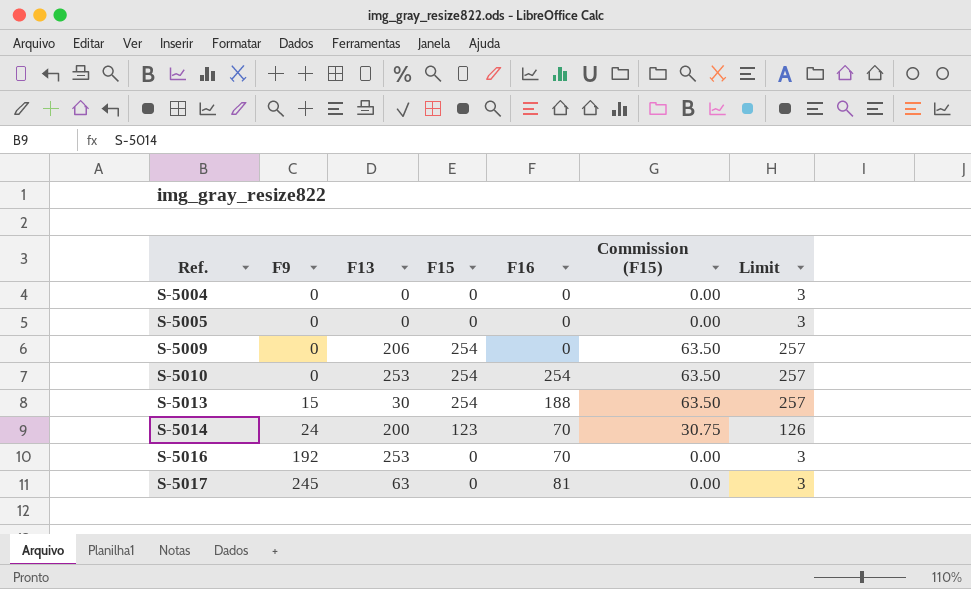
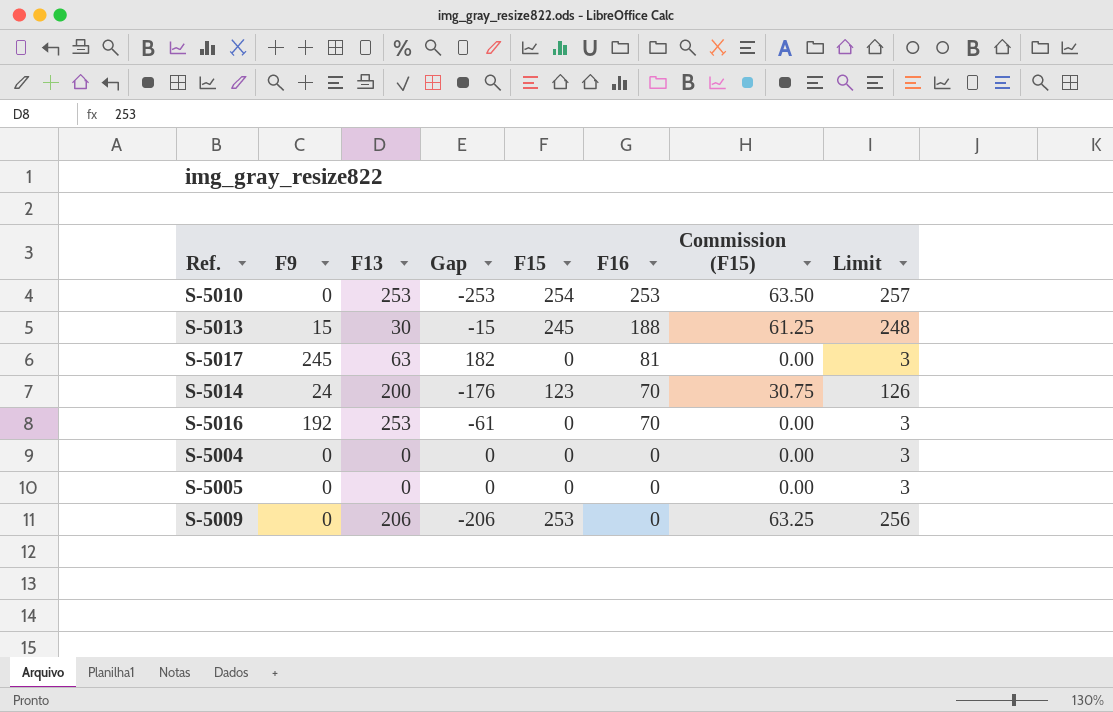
row order: Ref. ascending -> F16 descending
column Gap | formula: none -> [F9] - [F13]
S-5010 | F16: 254 -> 253
S-5013 | F15: 254 -> 245
S-5013 | Commission (F15): 63.50 -> 61.25
S-5013 | Limit: 257 -> 248
S-5009 | F15: 254 -> 253
S-5009 | Commission (F15): 63.50 -> 63.25
S-5009 | Limit: 257 -> 256

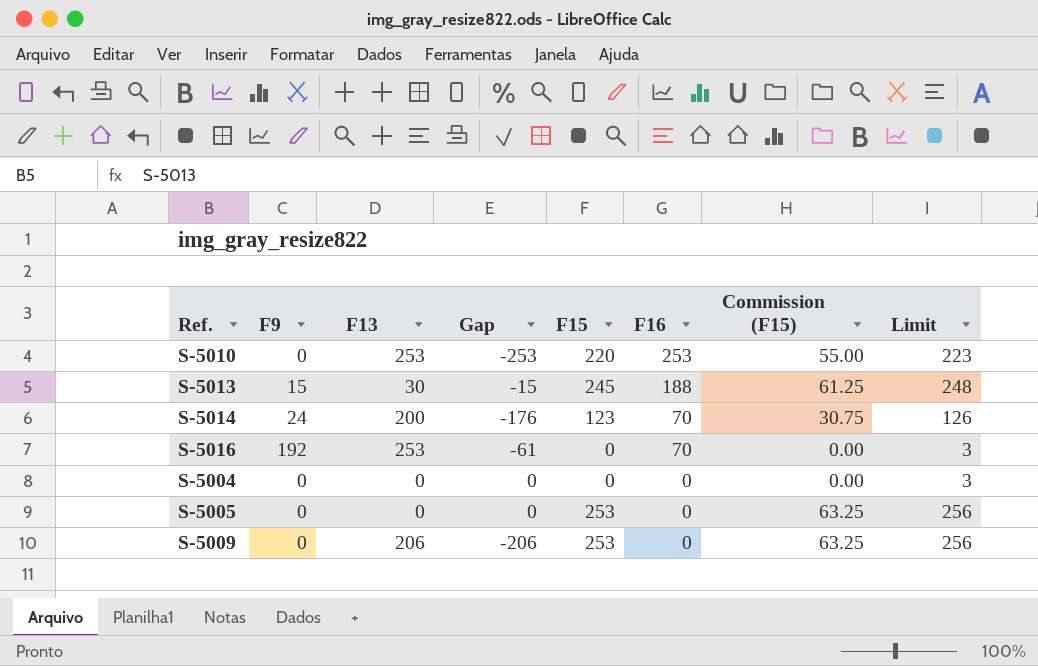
row S-5017: 245 | 63 | 182 | 0 | 81 | 0.00 | 3 -> none
S-5010 | F15: 254 -> 220
S-5010 | Commission (F15): 63.50 -> 55.00
S-5010 | Limit: 257 -> 223
S-5005 | F15: 0 -> 253
S-5005 | Commission (F15): 0.00 -> 63.25
S-5005 | Limit: 3 -> 256

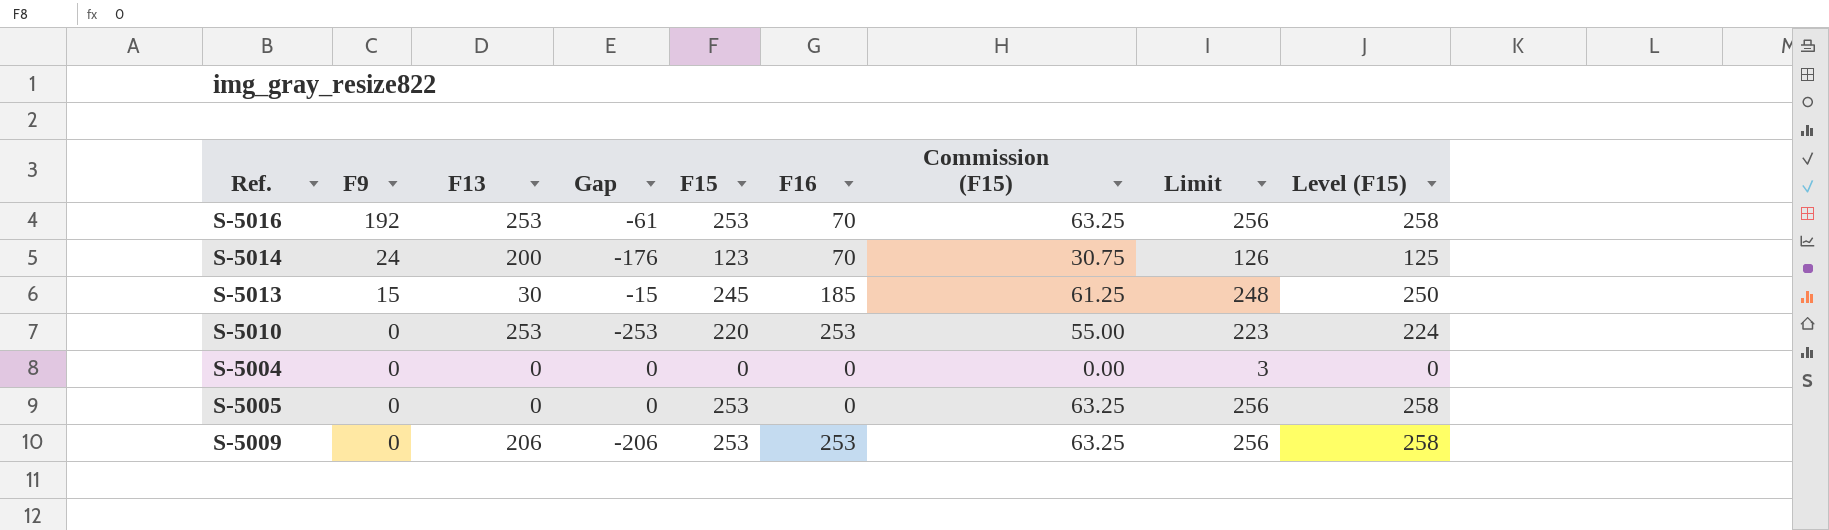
row order: F16 descending -> F9 descending
column Level (F15) | formula: none -> [F15] * 1.02
S-5016 | F15: 0 -> 253
S-5016 | Commission (F15): 0.00 -> 63.25
S-5016 | Limit: 3 -> 256
S-5013 | F16: 188 -> 185
S-5009 | F16: 0 -> 253

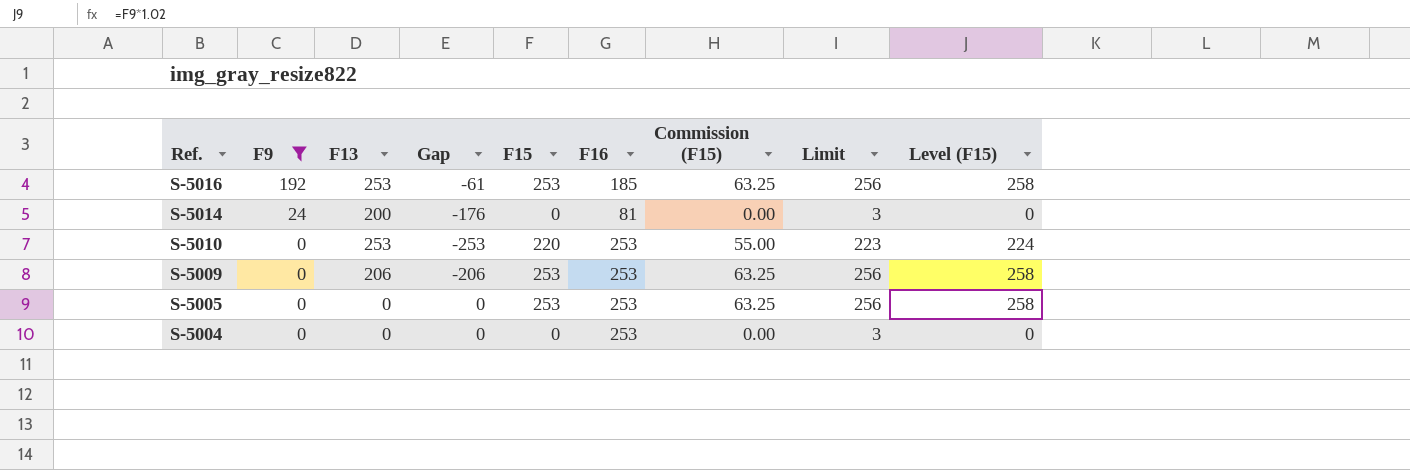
filter: none -> F9 != 15
row order: F9 descending -> Ref. descending
S-5016 | F16: 70 -> 185
S-5014 | F15: 123 -> 0
S-5014 | F16: 70 -> 81
S-5014 | Commission (F15): 30.75 -> 0.00
S-5014 | Limit: 126 -> 3
S-5014 | Level (F15): 125 -> 0
S-5005 | F16: 0 -> 253
S-5004 | F16: 0 -> 253

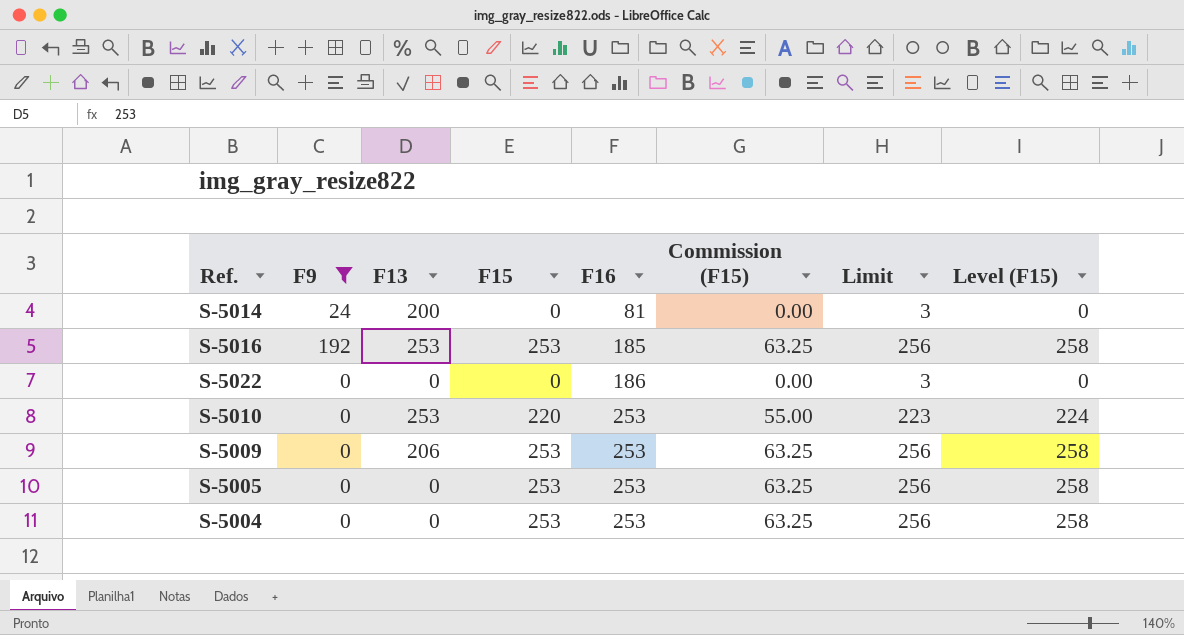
row order: Ref. descending -> F16 ascending
column Gap | formula: [F9] - [F13] -> none
row S-5022: none -> 0 | 0 | 0 | 186 | 0.00 | 3 | 0
S-5004 | F15: 0 -> 253
S-5004 | Commission (F15): 0.00 -> 63.25
S-5004 | Limit: 3 -> 256
S-5004 | Level (F15): 0 -> 258

